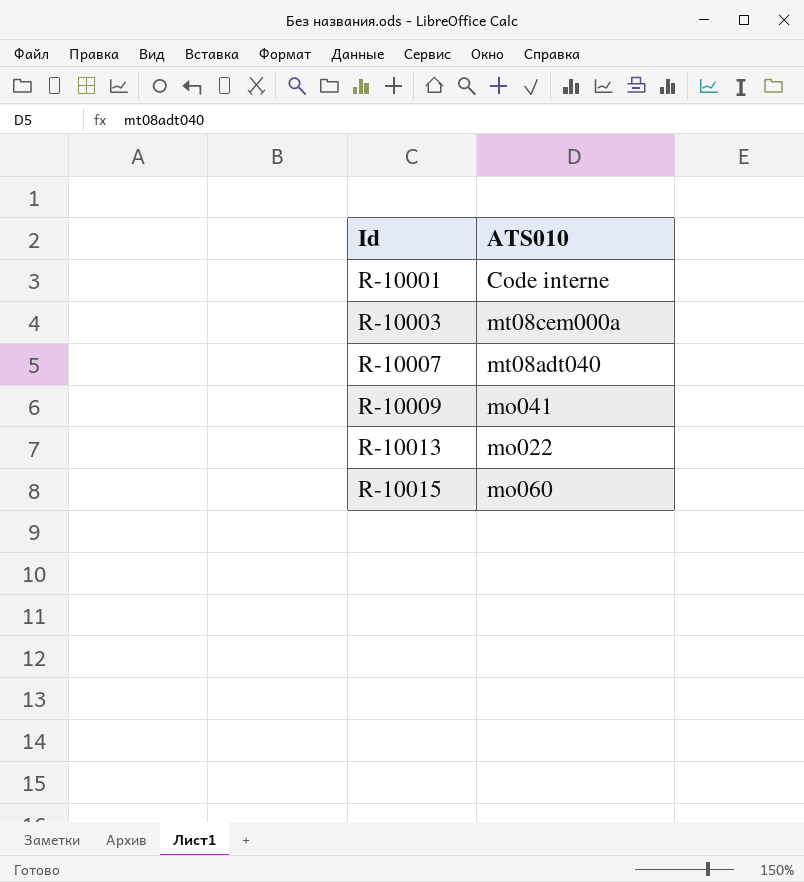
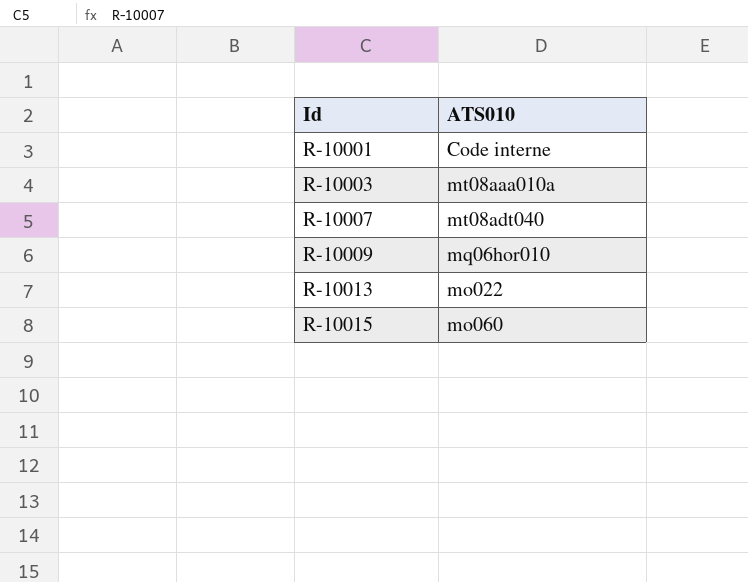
R-10003 | ATS010: mt08cem000a -> mt08aaa010a
R-10009 | ATS010: mo041 -> mq06hor010

